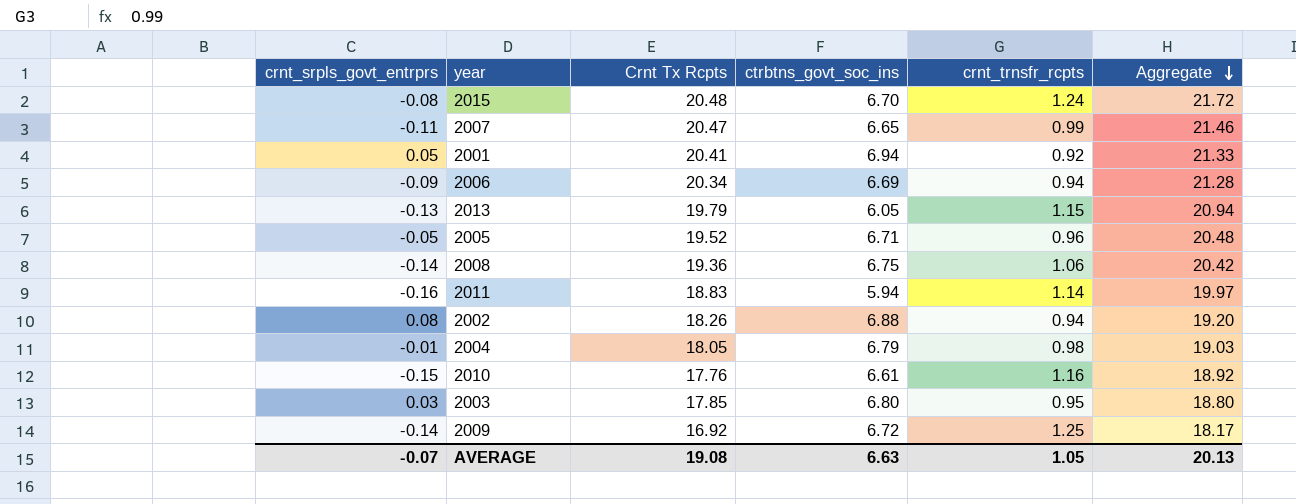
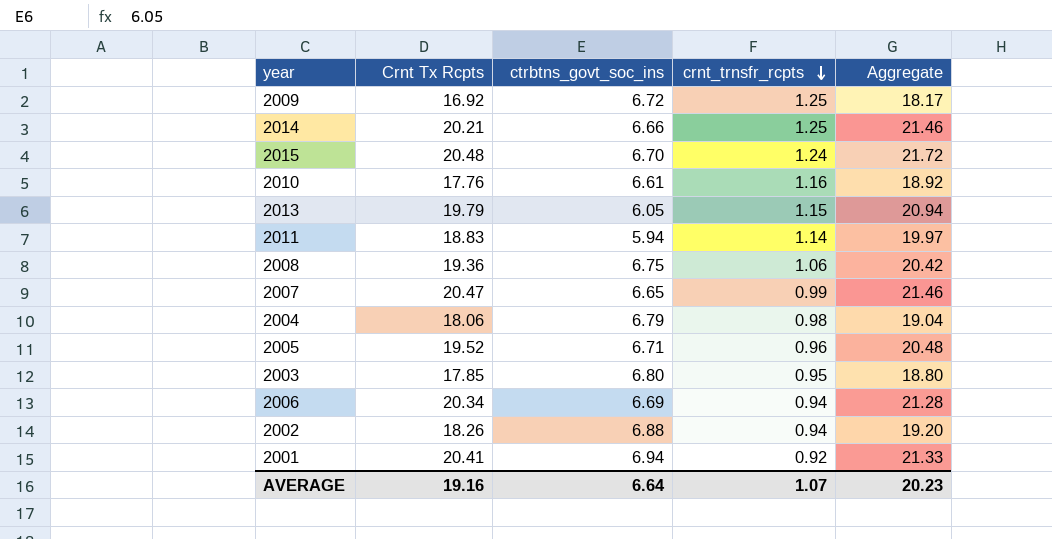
row order: Aggregate descending -> crnt_trnsfr_rcpts descending
column crnt_srpls_govt_entrprs | position: 1 -> none
row 2014: none -> 20.21 | 6.66 | 1.25 | 21.46
2004 | Crnt Tx Rcpts: 18.05 -> 18.06
2004 | Aggregate: 19.03 -> 19.04
AVERAGE | Crnt Tx Rcpts: 19.08 -> 19.16
AVERAGE | ctrbtns_govt_soc_ins: 6.63 -> 6.64
AVERAGE | crnt_trnsfr_rcpts: 1.05 -> 1.07
AVERAGE | Aggregate: 20.13 -> 20.23

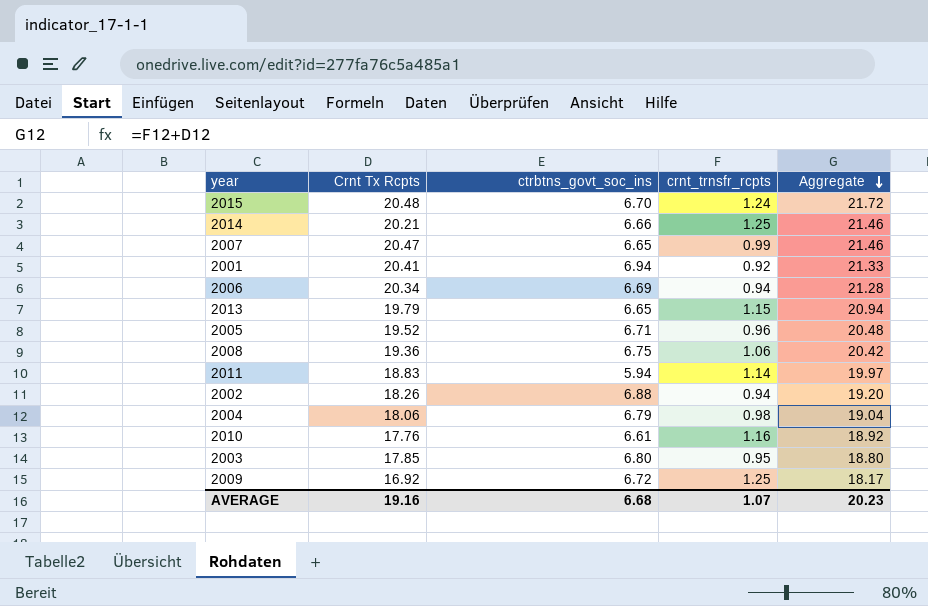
row order: crnt_trnsfr_rcpts descending -> Aggregate descending
2013 | ctrbtns_govt_soc_ins: 6.05 -> 6.65
AVERAGE | ctrbtns_govt_soc_ins: 6.64 -> 6.68

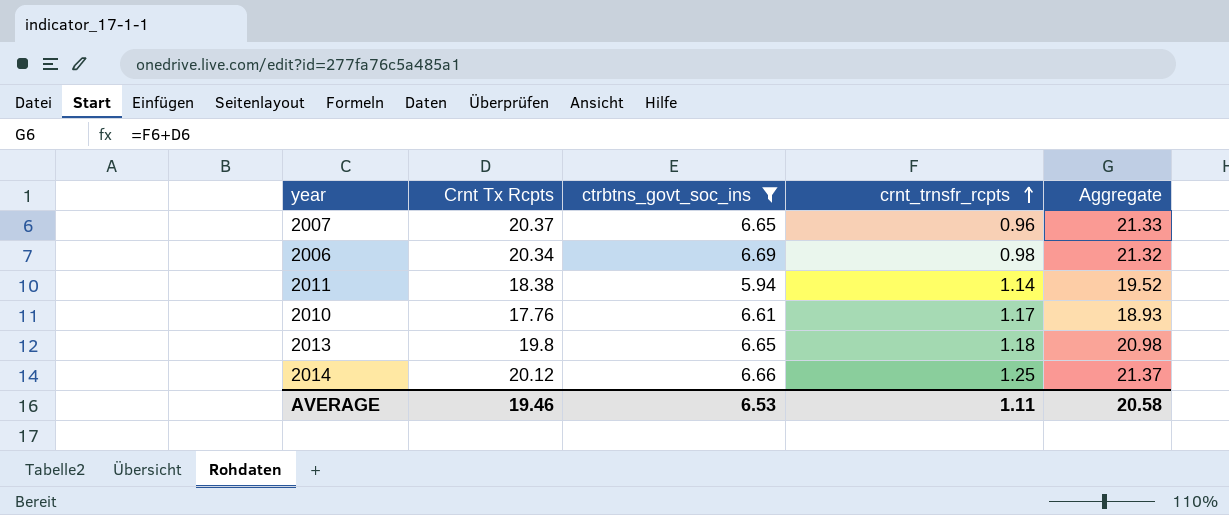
filter: none -> ctrbtns_govt_soc_ins <= 6.69
row order: Aggregate descending -> crnt_trnsfr_rcpts ascending
2007 | Crnt Tx Rcpts: 20.47 -> 20.37
2007 | crnt_trnsfr_rcpts: 0.99 -> 0.96
2007 | Aggregate: 21.46 -> 21.33
2006 | crnt_trnsfr_rcpts: 0.94 -> 0.98
2006 | Aggregate: 21.28 -> 21.32
2011 | Crnt Tx Rcpts: 18.83 -> 18.38
2011 | Aggregate: 19.97 -> 19.52
2010 | crnt_trnsfr_rcpts: 1.16 -> 1.17
2010 | Aggregate: 18.92 -> 18.93
2013 | Crnt Tx Rcpts: 19.79 -> 19.8
2013 | crnt_trnsfr_rcpts: 1.15 -> 1.18
2013 | Aggregate: 20.94 -> 20.98
2014 | Crnt Tx Rcpts: 20.21 -> 20.12
2014 | Aggregate: 21.46 -> 21.37
AVERAGE | Crnt Tx Rcpts: 19.16 -> 19.46
AVERAGE | ctrbtns_govt_soc_ins: 6.68 -> 6.53
AVERAGE | crnt_trnsfr_rcpts: 1.07 -> 1.11
AVERAGE | Aggregate: 20.23 -> 20.58

